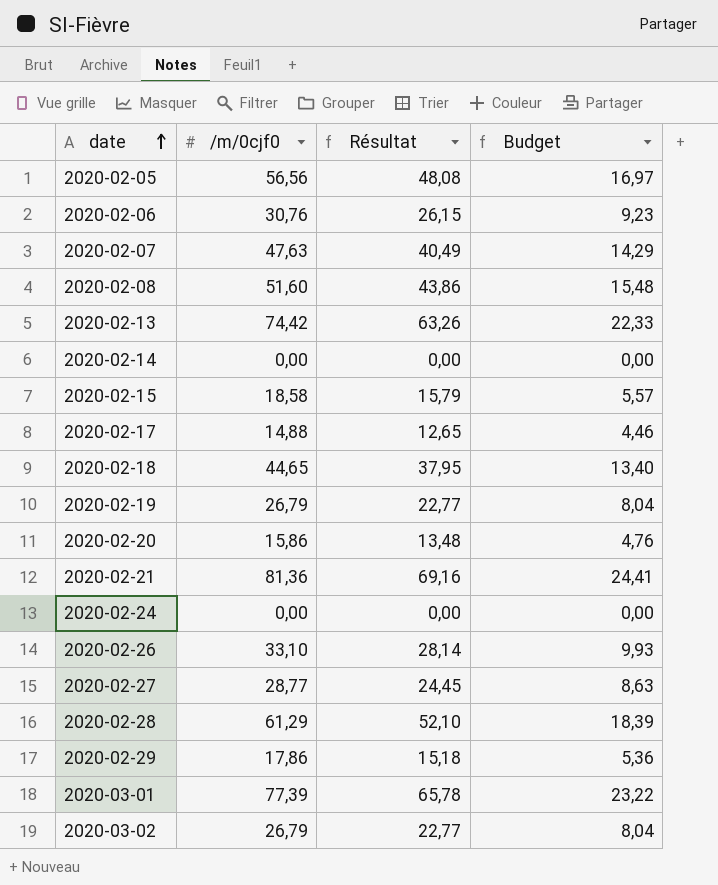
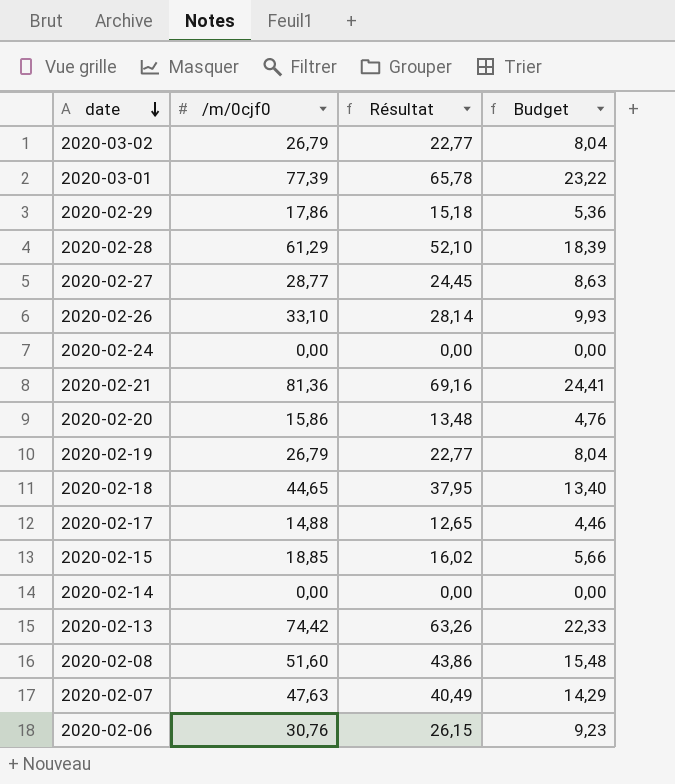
row order: date ascending -> date descending
row 2020-02-05: 56,56 | 48,08 | 16,97 -> none
2020-02-15 | /m/0cjf0: 18,58 -> 18,85
2020-02-15 | Résultat: 15,79 -> 16,02
2020-02-15 | Budget: 5,57 -> 5,66

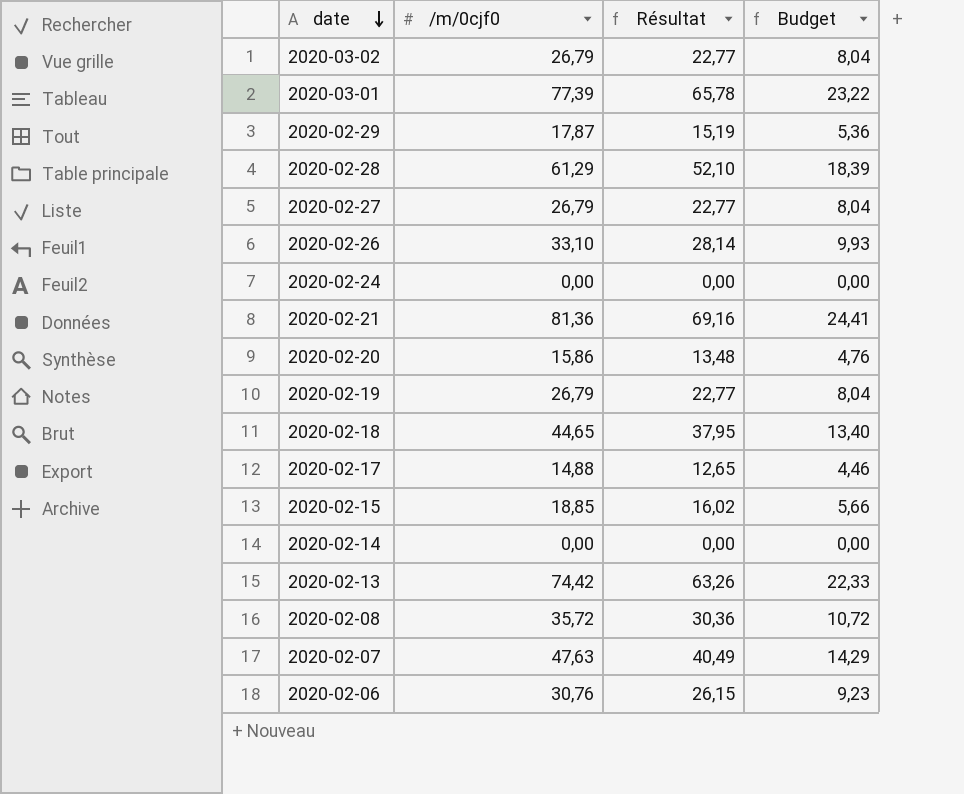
2020-02-29 | /m/0cjf0: 17,86 -> 17,87
2020-02-29 | Résultat: 15,18 -> 15,19
2020-02-27 | /m/0cjf0: 28,77 -> 26,79
2020-02-27 | Résultat: 24,45 -> 22,77
2020-02-27 | Budget: 8,63 -> 8,04
2020-02-08 | /m/0cjf0: 51,60 -> 35,72
2020-02-08 | Résultat: 43,86 -> 30,36
2020-02-08 | Budget: 15,48 -> 10,72

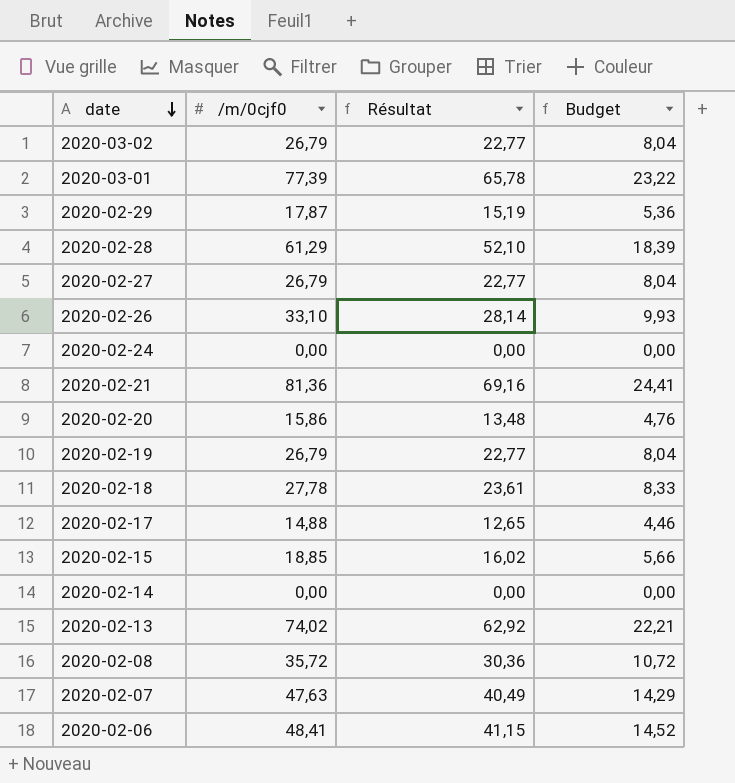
2020-02-18 | /m/0cjf0: 44,65 -> 27,78
2020-02-18 | Résultat: 37,95 -> 23,61
2020-02-18 | Budget: 13,40 -> 8,33
2020-02-13 | /m/0cjf0: 74,42 -> 74,02
2020-02-13 | Résultat: 63,26 -> 62,92
2020-02-13 | Budget: 22,33 -> 22,21
2020-02-06 | /m/0cjf0: 30,76 -> 48,41
2020-02-06 | Résultat: 26,15 -> 41,15
2020-02-06 | Budget: 9,23 -> 14,52

